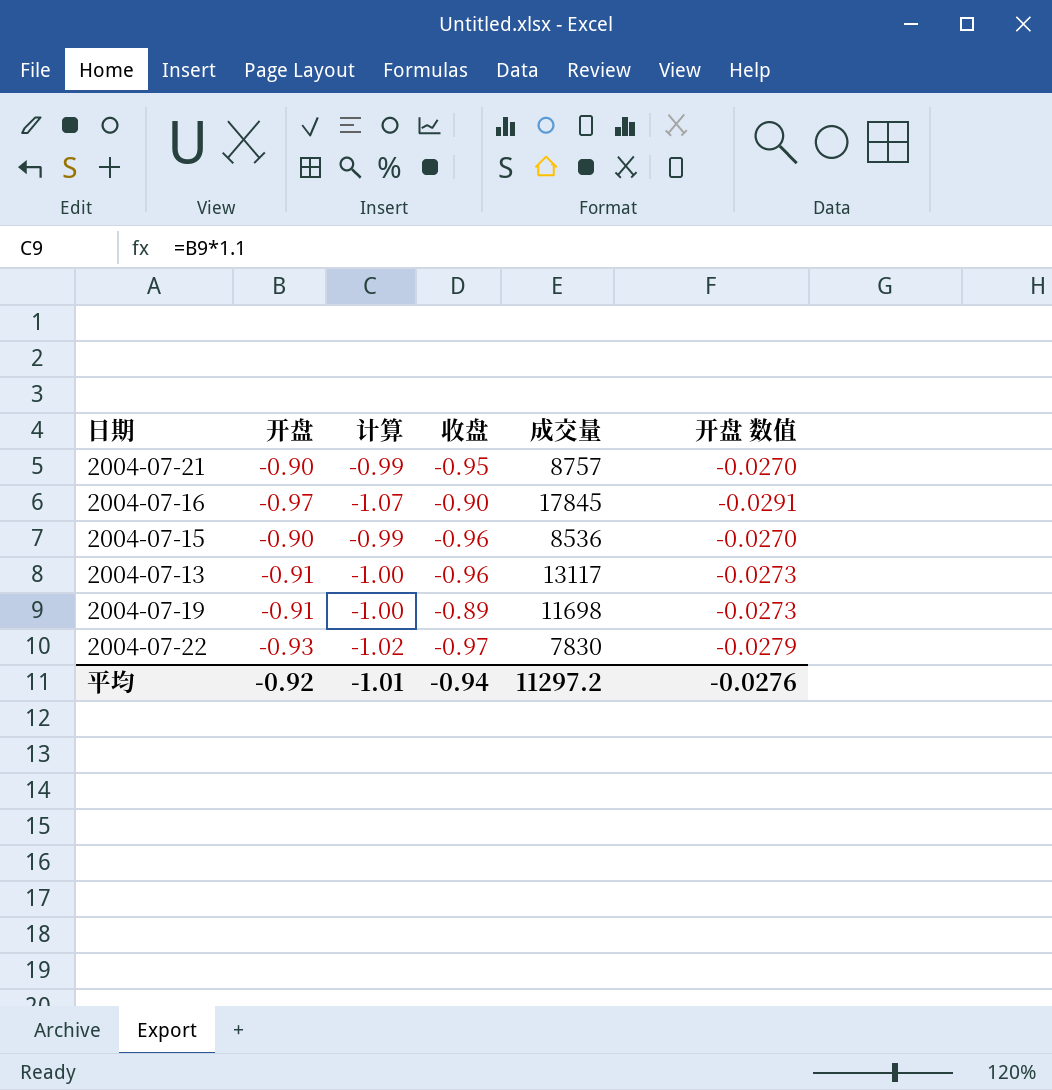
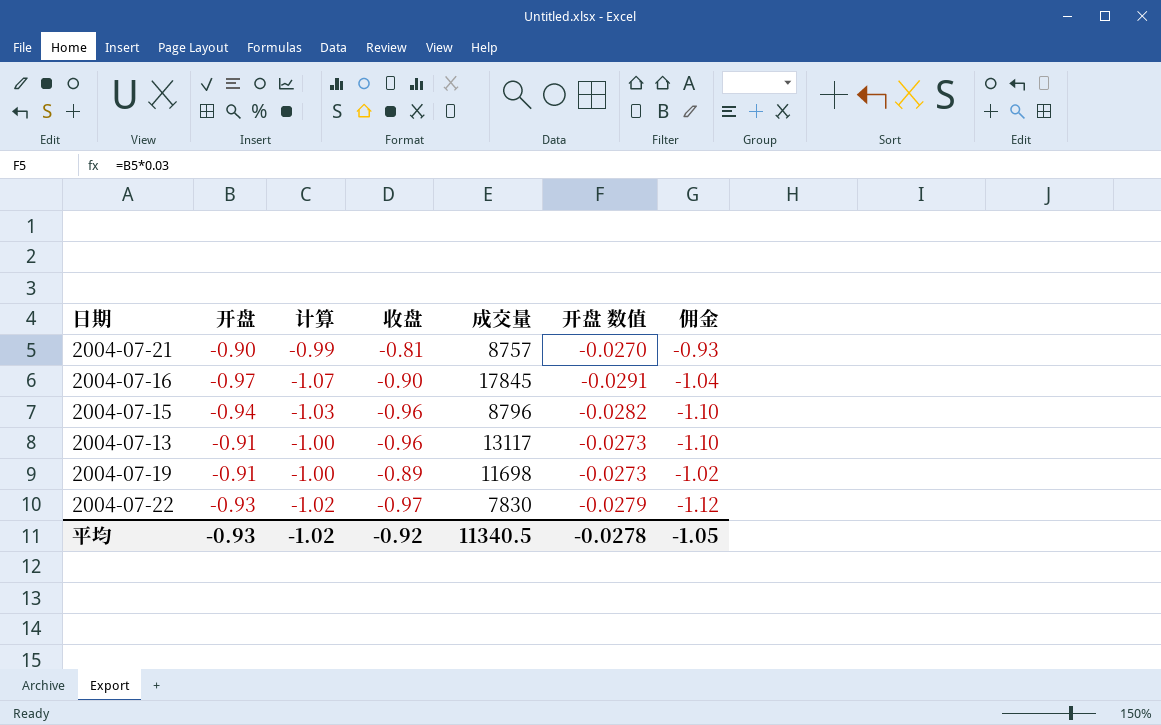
column 佣金 | formula: none -> [收盘] * 1.15
2004-07-21 | 收盘: -0.95 -> -0.81
2004-07-15 | 开盘: -0.90 -> -0.94
2004-07-15 | 计算: -0.99 -> -1.03
2004-07-15 | 成交量: 8536 -> 8796
2004-07-15 | 开盘 数值: -0.0270 -> -0.0282
平均 | 开盘: -0.92 -> -0.93
平均 | 计算: -1.01 -> -1.02
平均 | 收盘: -0.94 -> -0.92
平均 | 成交量: 11297.2 -> 11340.5
平均 | 开盘 数值: -0.0276 -> -0.0278

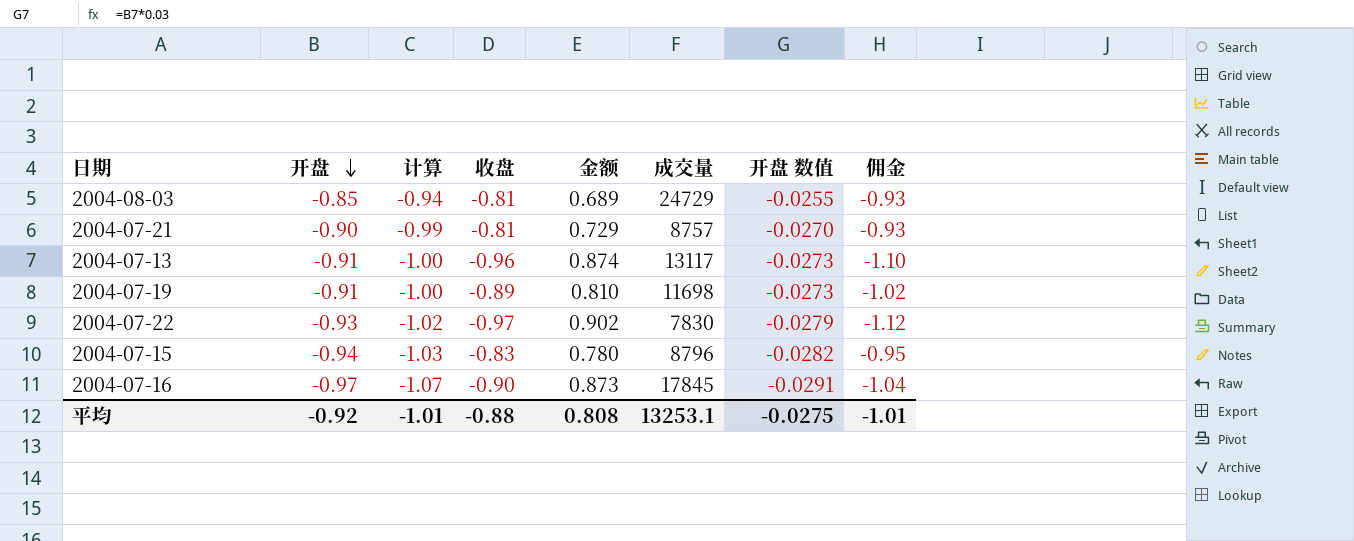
row order: none -> 开盘 descending
column 金额 | formula: none -> [开盘] * [收盘]
row 2004-08-03: none -> -0.85 | -0.94 | -0.81 | 0.689 | 24729 | -0.0255 | -0.93
2004-07-15 | 收盘: -0.96 -> -0.83
2004-07-15 | 佣金: -1.10 -> -0.95
平均 | 开盘: -0.93 -> -0.92
平均 | 计算: -1.02 -> -1.01
平均 | 收盘: -0.92 -> -0.88
平均 | 成交量: 11340.5 -> 13253.1
平均 | 开盘 数值: -0.0278 -> -0.0275
平均 | 佣金: -1.05 -> -1.01

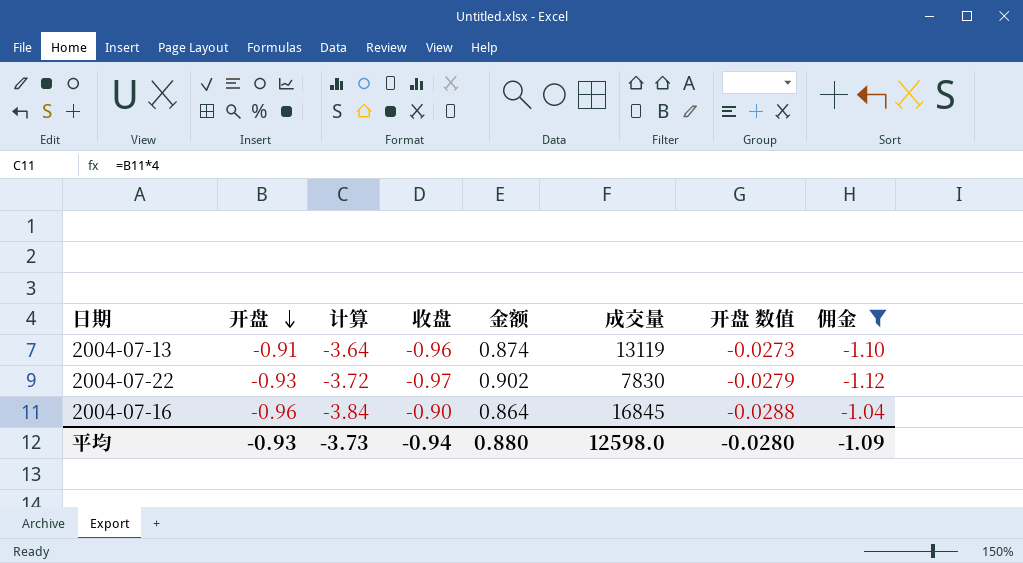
filter: none -> 佣金 <= -1.04
column 计算 | formula: [开盘] * 1.1 -> [开盘] * 4
2004-07-13 | 成交量: 13117 -> 13119
2004-07-16 | 开盘: -0.97 -> -0.96
2004-07-16 | 金额: 0.873 -> 0.864
2004-07-16 | 成交量: 17845 -> 16845
2004-07-16 | 开盘 数值: -0.0291 -> -0.0288
平均 | 开盘: -0.92 -> -0.93
平均 | 计算: -1.01 -> -3.73
平均 | 收盘: -0.88 -> -0.94
平均 | 金额: 0.808 -> 0.880
平均 | 成交量: 13253.1 -> 12598.0
平均 | 开盘 数值: -0.0275 -> -0.0280
平均 | 佣金: -1.01 -> -1.09

